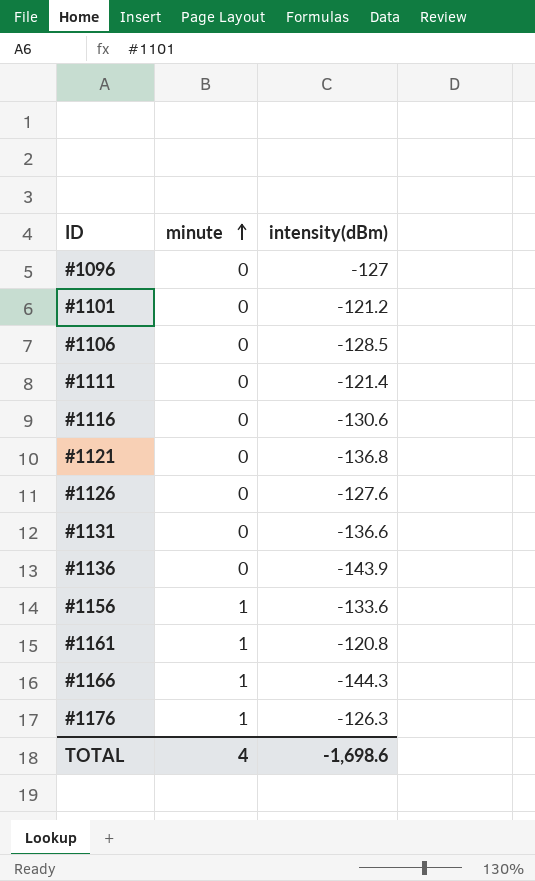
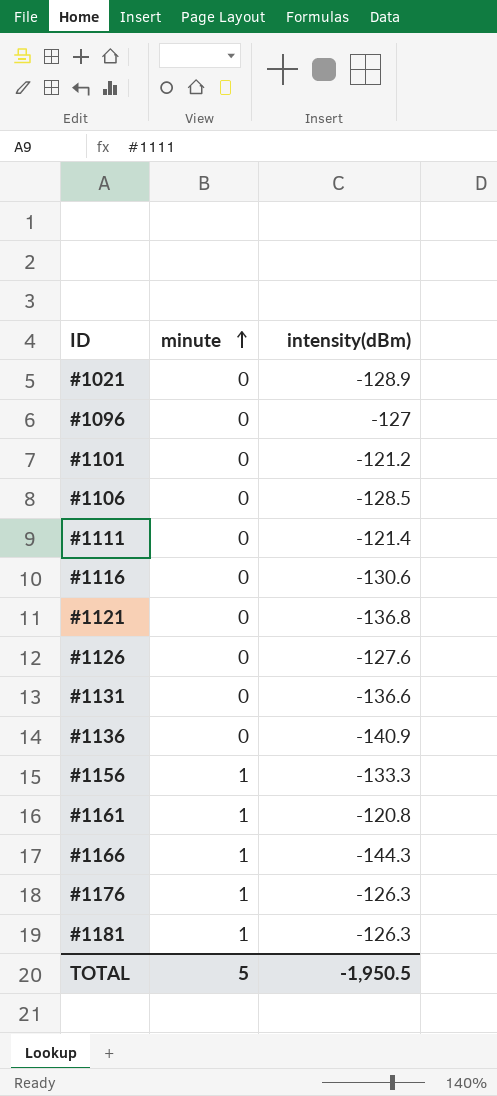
row #1021: none -> 0 | -128.9
#1136 | intensity(dBm): -143.9 -> -140.9
#1156 | intensity(dBm): -133.6 -> -133.3
row #1181: none -> 1 | -126.3
TOTAL | minute: 4 -> 5
TOTAL | intensity(dBm): -1,698.6 -> -1,950.5

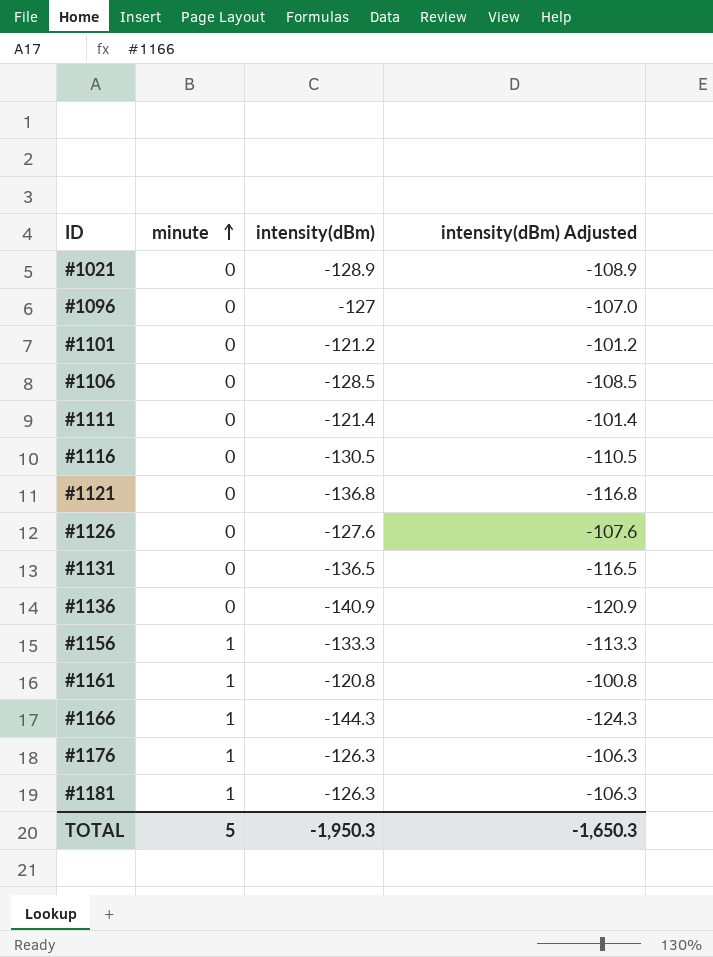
column intensity(dBm) Adjusted | formula: none -> [intensity(dBm)] + 20
#1116 | intensity(dBm): -130.6 -> -130.5
#1131 | intensity(dBm): -136.6 -> -136.5
TOTAL | intensity(dBm): -1,950.5 -> -1,950.3

